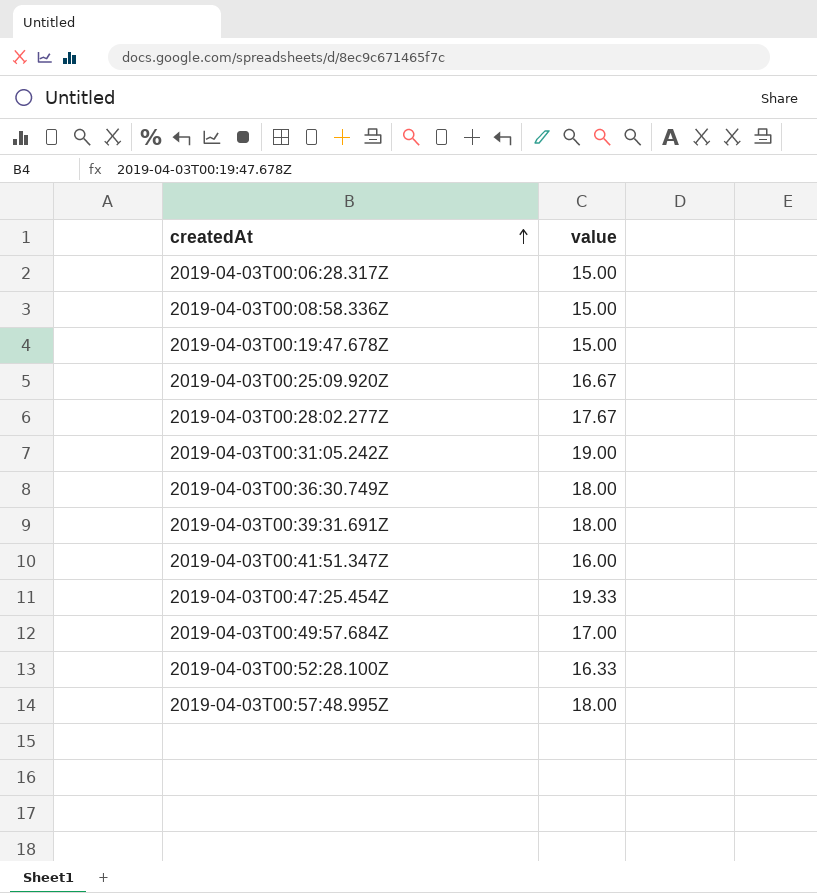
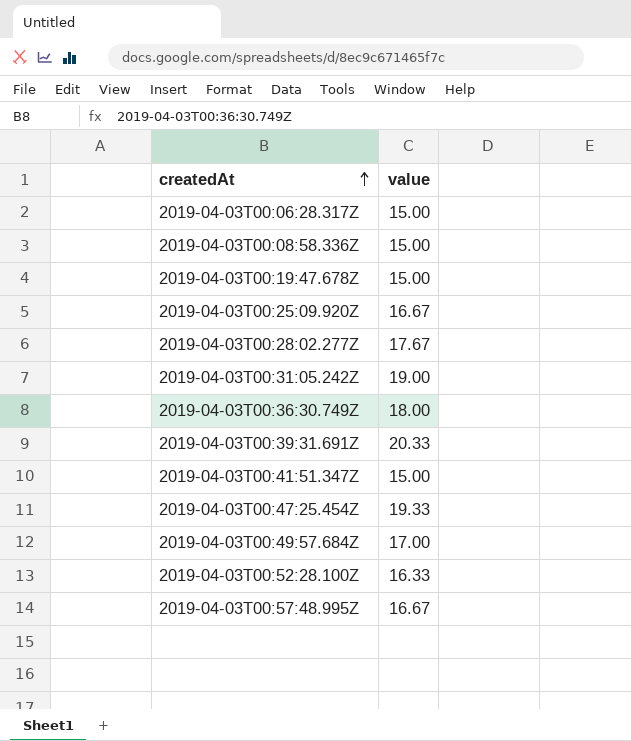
2019-04-03T00:39:31.691Z | value: 18.00 -> 20.33
2019-04-03T00:41:51.347Z | value: 16.00 -> 15.00
2019-04-03T00:57:48.995Z | value: 18.00 -> 16.67

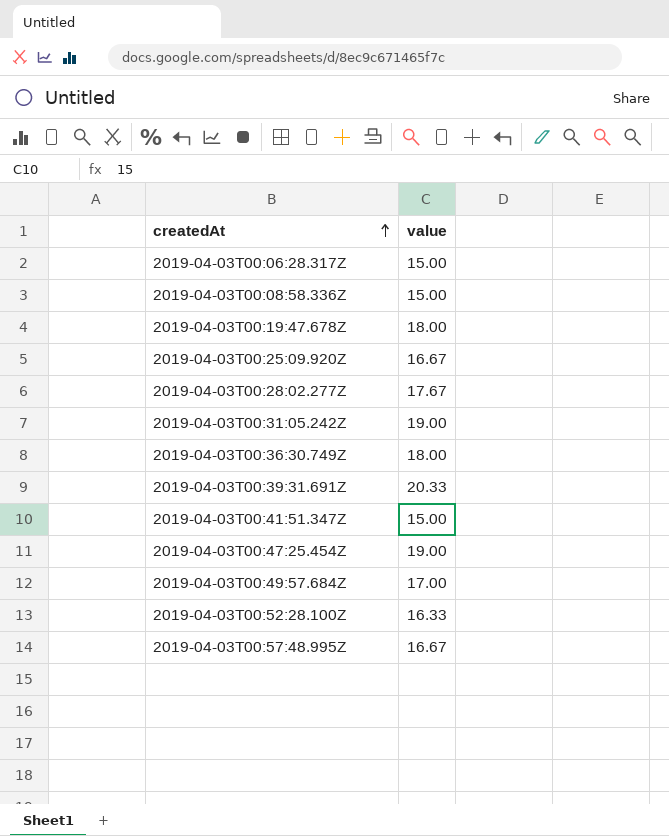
2019-04-03T00:19:47.678Z | value: 15.00 -> 18.00
2019-04-03T00:47:25.454Z | value: 19.33 -> 19.00

